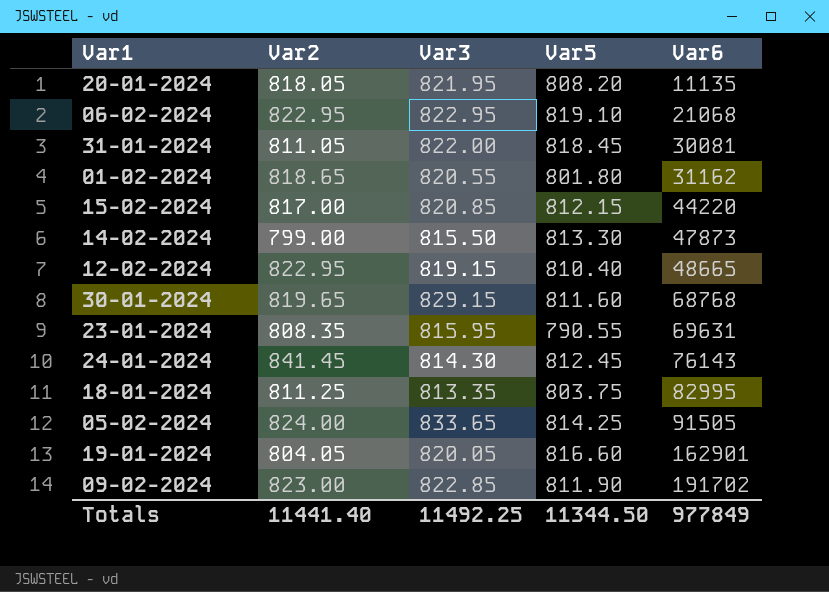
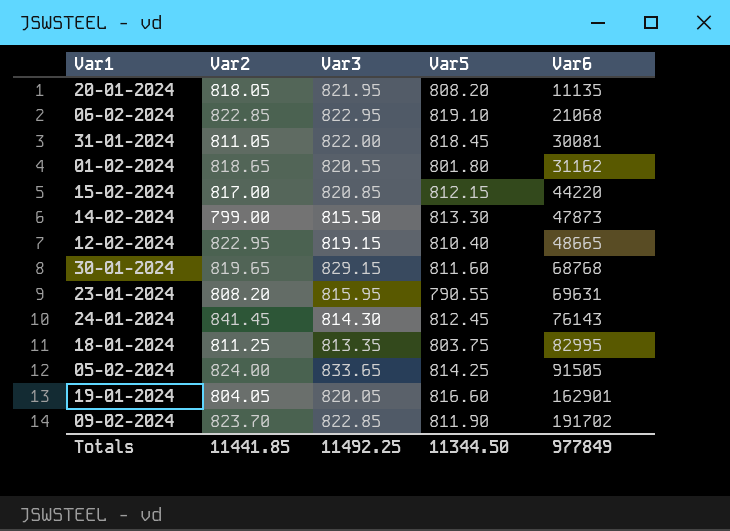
06-02-2024 | Var2: 822.95 -> 822.85
23-01-2024 | Var2: 808.35 -> 808.20
09-02-2024 | Var2: 823.00 -> 823.70
Totals | Var2: 11441.40 -> 11441.85

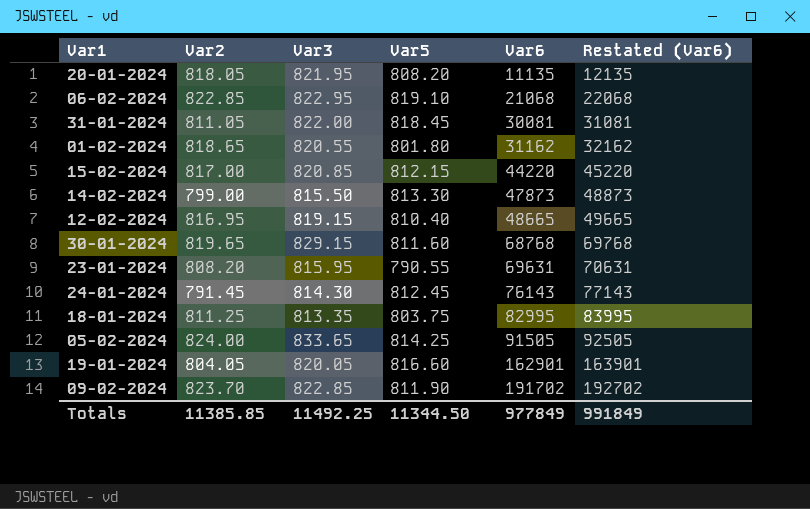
column Restated (Var6) | formula: none -> [Var6] + 1000
12-02-2024 | Var2: 822.95 -> 816.95
24-01-2024 | Var2: 841.45 -> 791.45
Totals | Var2: 11441.85 -> 11385.85

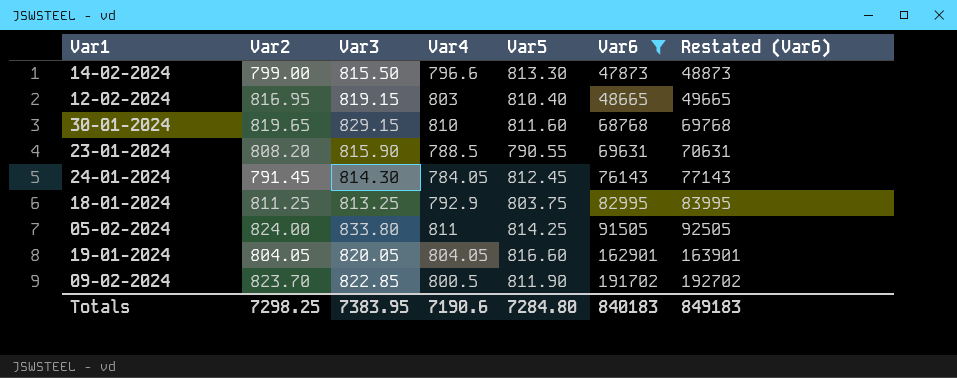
filter: none -> Var6 >= 47873
column Var4 | position: none -> 4
23-01-2024 | Var3: 815.95 -> 815.90
18-01-2024 | Var3: 813.35 -> 813.25
05-02-2024 | Var3: 833.65 -> 833.80
Totals | Var2: 11385.85 -> 7298.25
Totals | Var3: 11492.25 -> 7383.95
Totals | Var5: 11344.50 -> 7284.80
Totals | Var6: 977849 -> 840183
Totals | Restated (Var6): 991849 -> 849183

